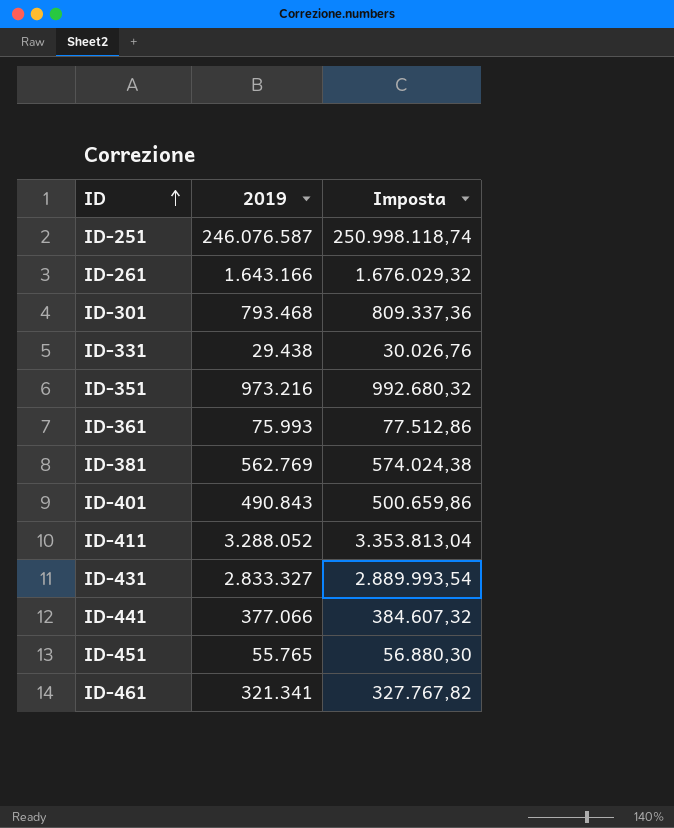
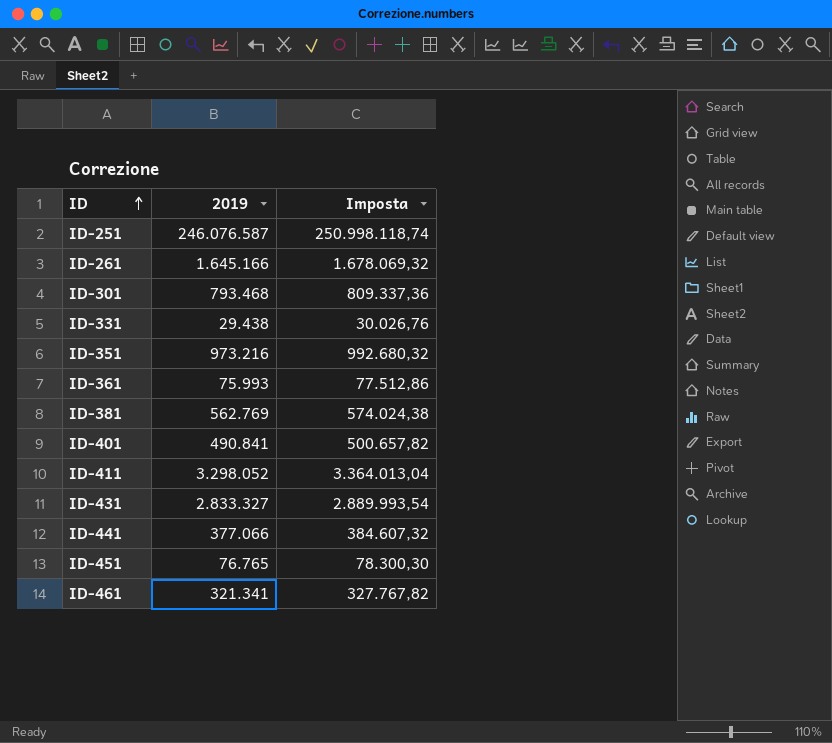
ID-261 | 2019: 1.643.166 -> 1.645.166
ID-261 | Imposta: 1.676.029,32 -> 1.678.069,32
ID-401 | 2019: 490.843 -> 490.841
ID-401 | Imposta: 500.659,86 -> 500.657,82
ID-411 | 2019: 3.288.052 -> 3.298.052
ID-411 | Imposta: 3.353.813,04 -> 3.364.013,04
ID-451 | 2019: 55.765 -> 76.765
ID-451 | Imposta: 56.880,30 -> 78.300,30

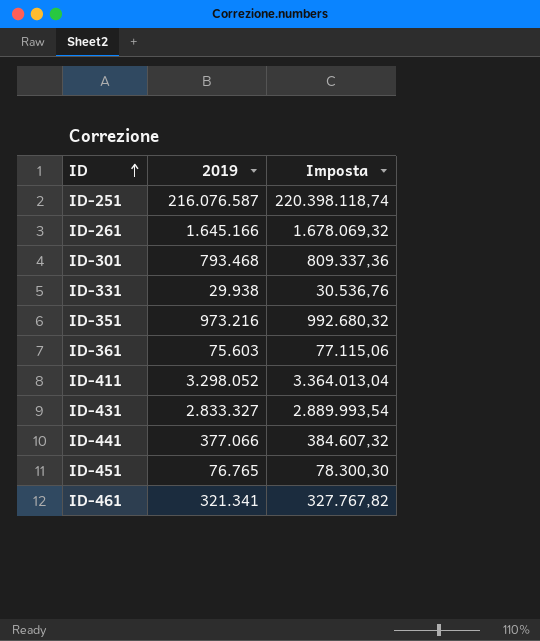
row ID-381: 562.769 | 574.024,38 -> none
row ID-401: 490.841 | 500.657,82 -> none
ID-251 | 2019: 246.076.587 -> 216.076.587
ID-251 | Imposta: 250.998.118,74 -> 220.398.118,74
ID-331 | 2019: 29.438 -> 29.938
ID-331 | Imposta: 30.026,76 -> 30.536,76
ID-361 | 2019: 75.993 -> 75.603
ID-361 | Imposta: 77.512,86 -> 77.115,06

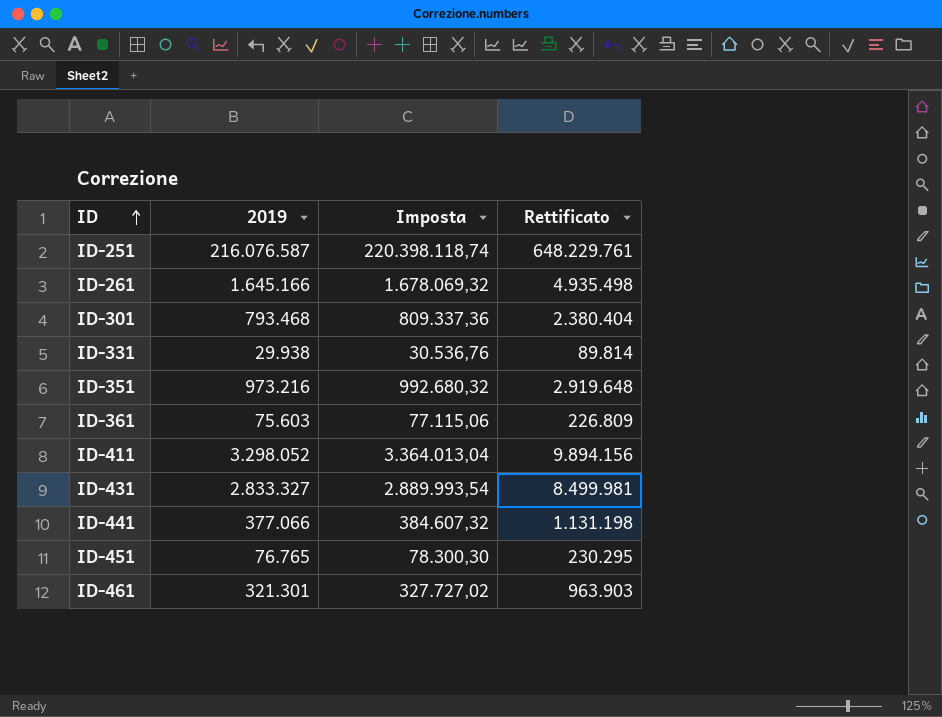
column Rettificato | formula: none -> [2019] * 3
ID-461 | 2019: 321.341 -> 321.301
ID-461 | Imposta: 327.767,82 -> 327.727,02

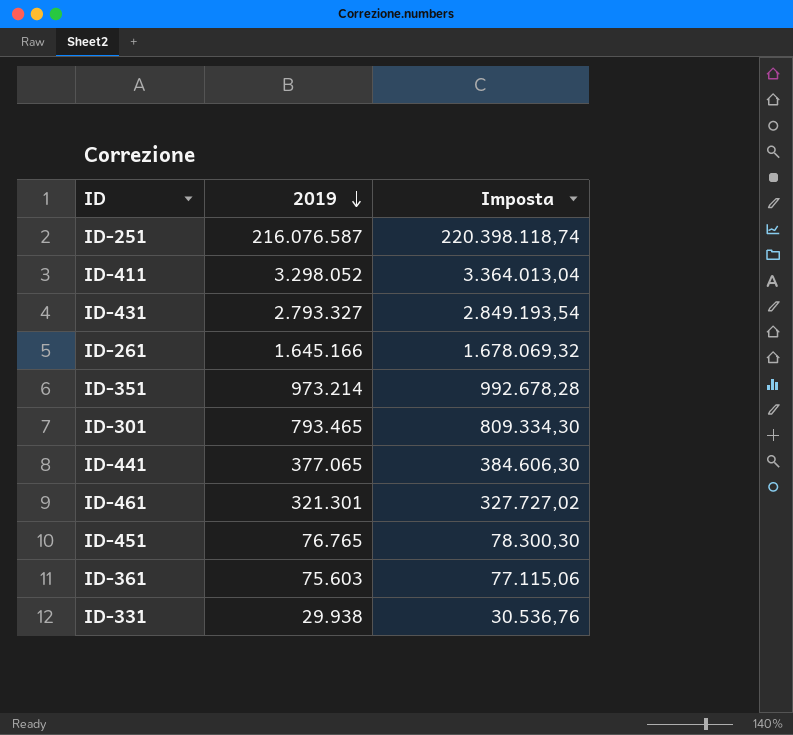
row order: ID ascending -> 2019 descending
column Rettificato | formula: [2019] * 3 -> none
ID-431 | 2019: 2.833.327 -> 2.793.327
ID-431 | Imposta: 2.889.993,54 -> 2.849.193,54
ID-351 | 2019: 973.216 -> 973.214
ID-351 | Imposta: 992.680,32 -> 992.678,28
ID-301 | 2019: 793.468 -> 793.465
ID-301 | Imposta: 809.337,36 -> 809.334,30
ID-441 | 2019: 377.066 -> 377.065
ID-441 | Imposta: 384.607,32 -> 384.606,30

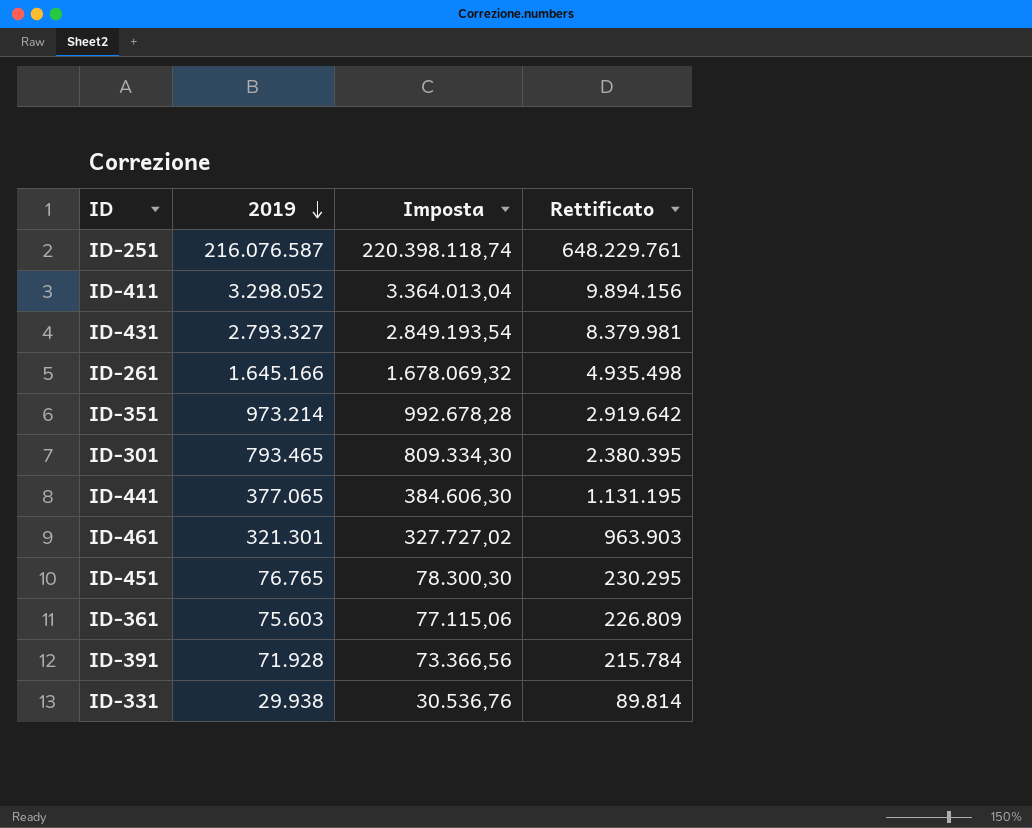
column Rettificato | formula: none -> [2019] * 3
row ID-391: none -> 71.928 | 73.366,56 | 215.784

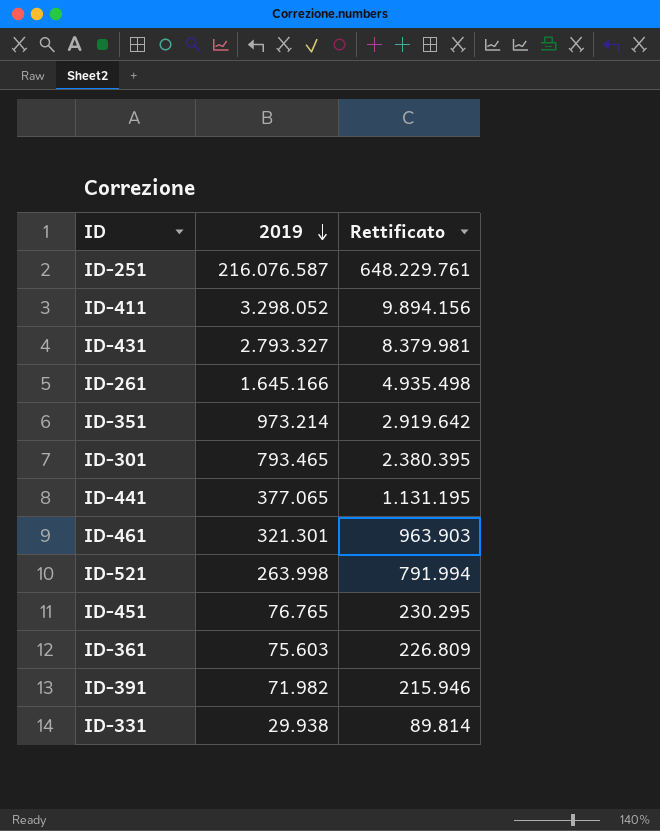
column Imposta | formula: [2019] * 1,02 -> none
row ID-521: none -> 263.998 | 791.994
ID-391 | 2019: 71.928 -> 71.982
ID-391 | Rettificato: 215.784 -> 215.946

